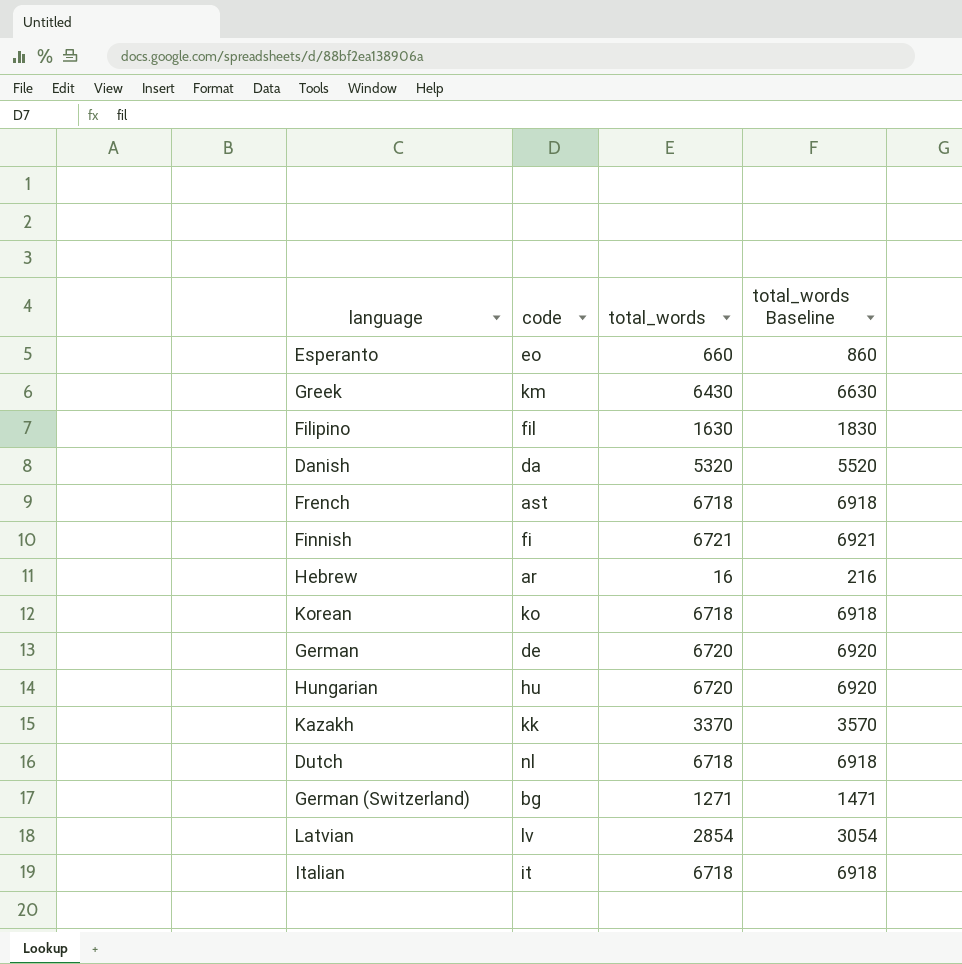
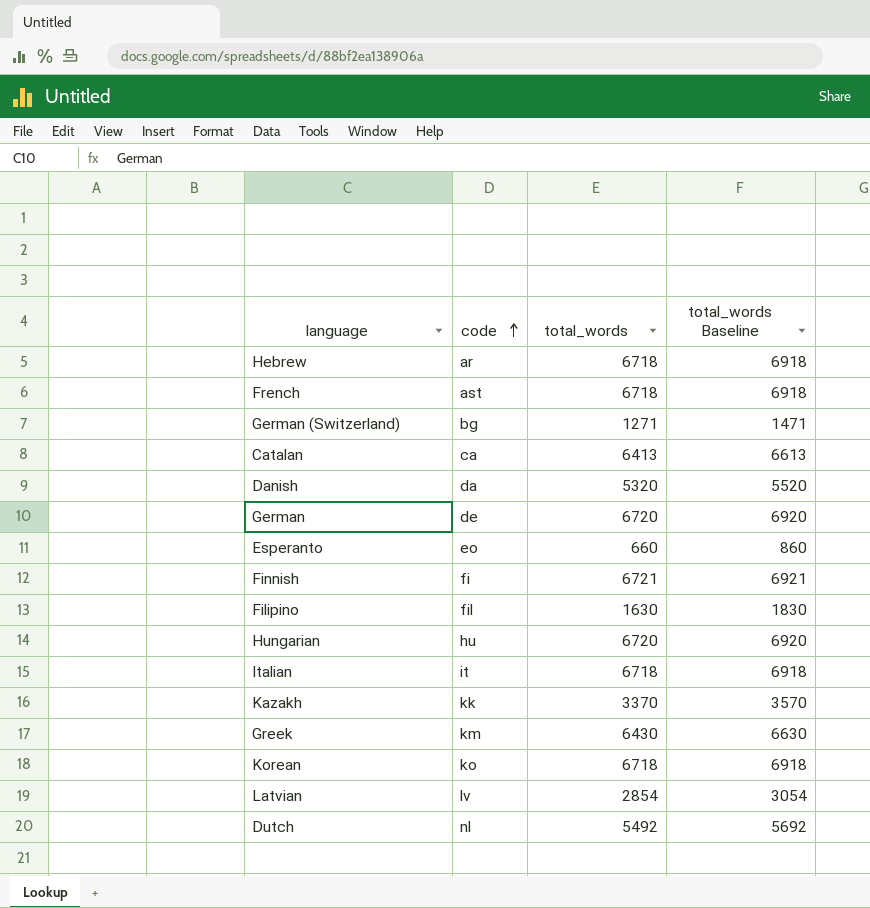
row order: none -> code ascending
Hebrew | total_words: 16 -> 6718
Hebrew | total_words Baseline: 216 -> 6918
row Catalan: none -> ca | 6413 | 6613
Dutch | total_words: 6718 -> 5492
Dutch | total_words Baseline: 6918 -> 5692

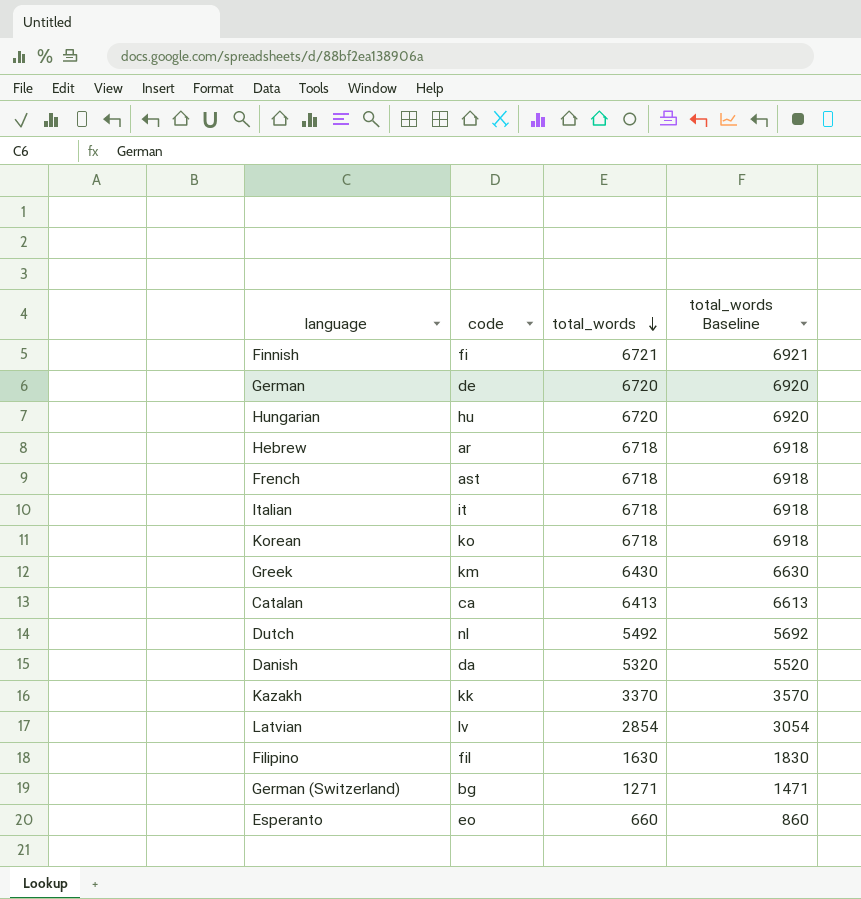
row order: code ascending -> total_words descending

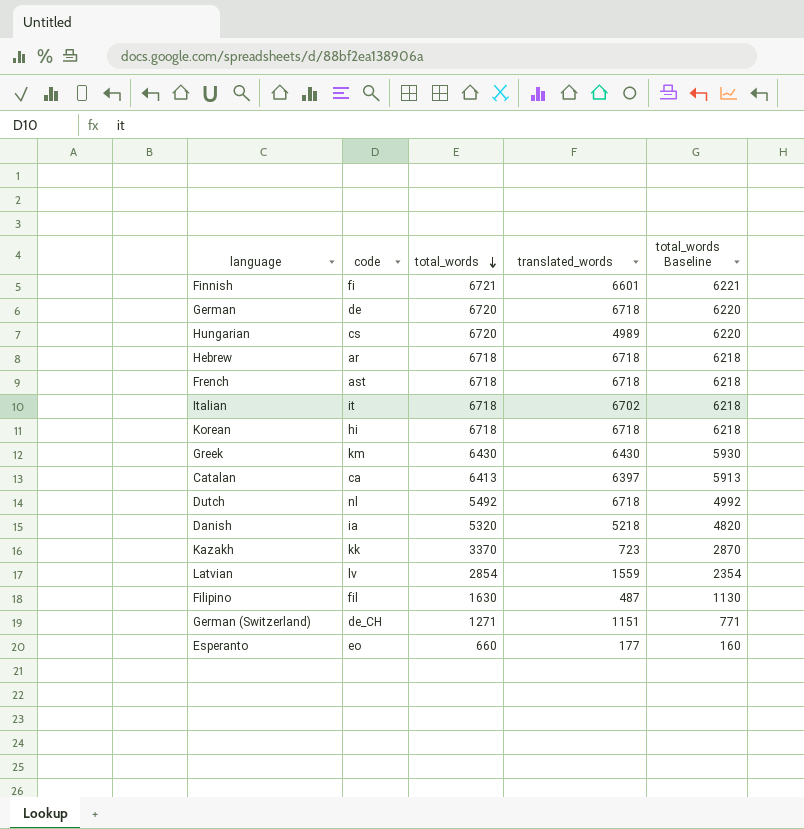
column translated_words | position: none -> 4
column total_words Baseline | formula: [total_words] + 200 -> [total_words] - 500
Hungarian | code: hu -> cs
Korean | code: ko -> hi
Danish | code: da -> ia
German (Switzerland) | code: bg -> de_CH

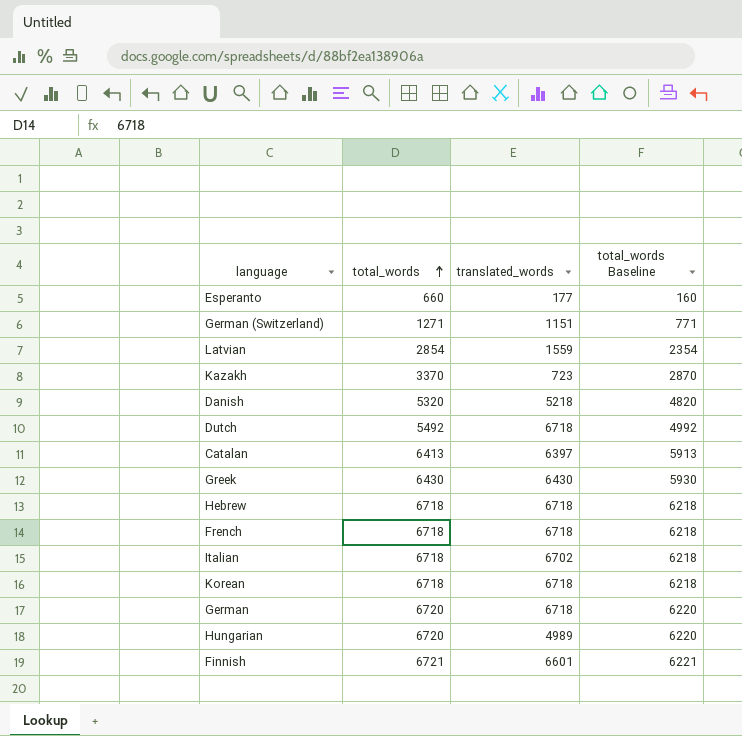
row order: total_words descending -> total_words ascending
column code | position: 2 -> none
row Filipino: fil | 1630 | 487 | 1130 -> none

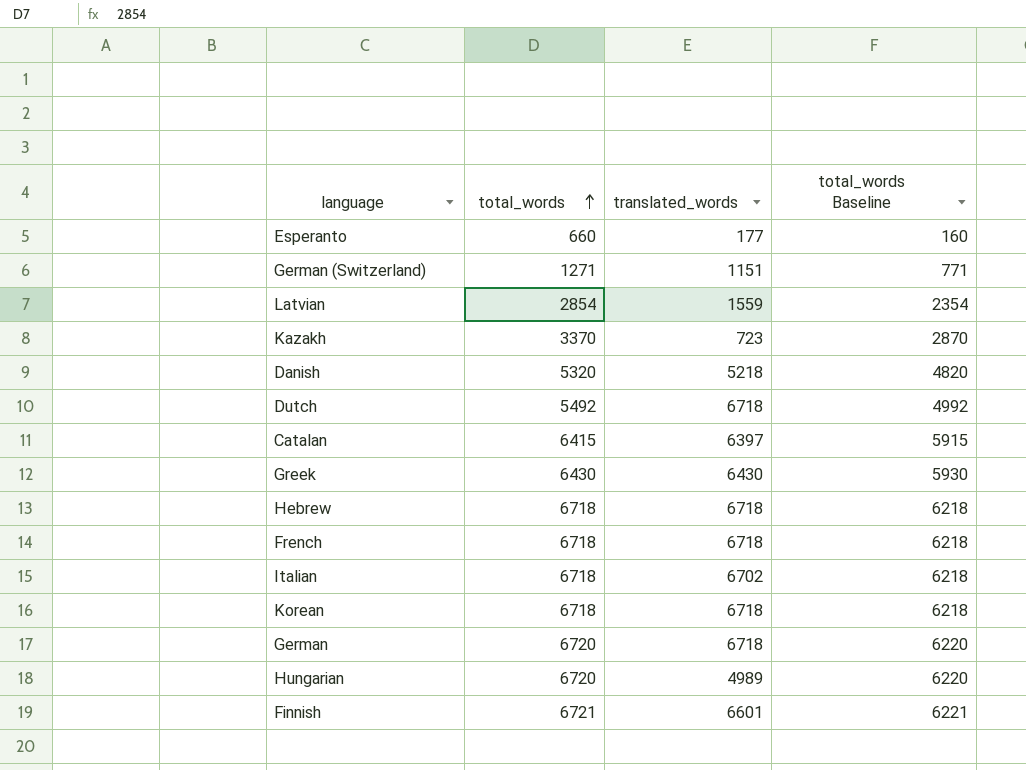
Catalan | total_words: 6413 -> 6415
Catalan | total_words Baseline: 5913 -> 5915

